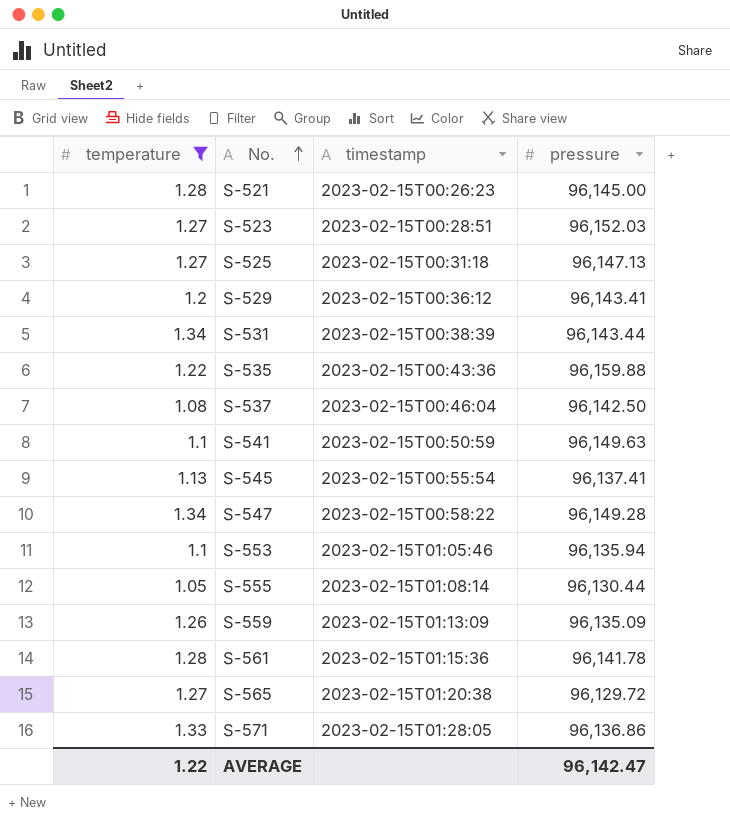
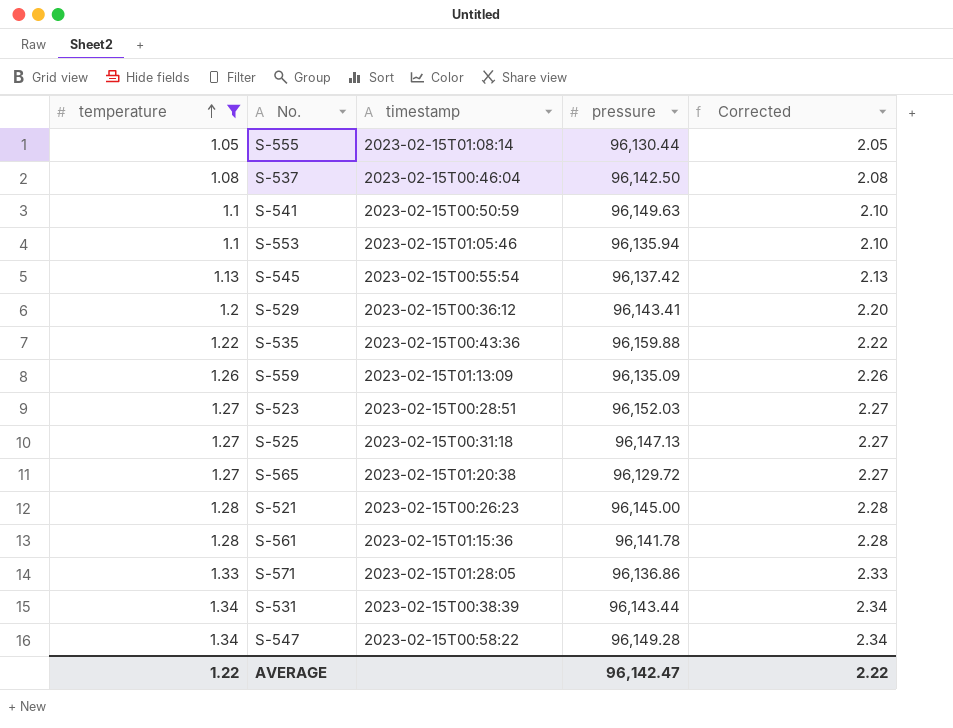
row order: No. ascending -> temperature ascending
column Corrected | formula: none -> [temperature] + 1
S-545 | pressure: 96,137.41 -> 96,137.42

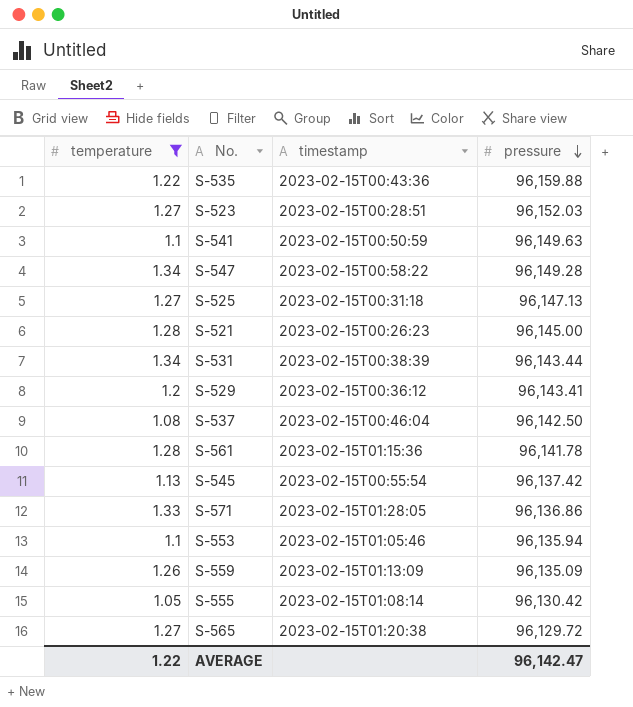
row order: temperature ascending -> pressure descending
column Corrected | formula: [temperature] + 1 -> none
S-555 | pressure: 96,130.44 -> 96,130.42

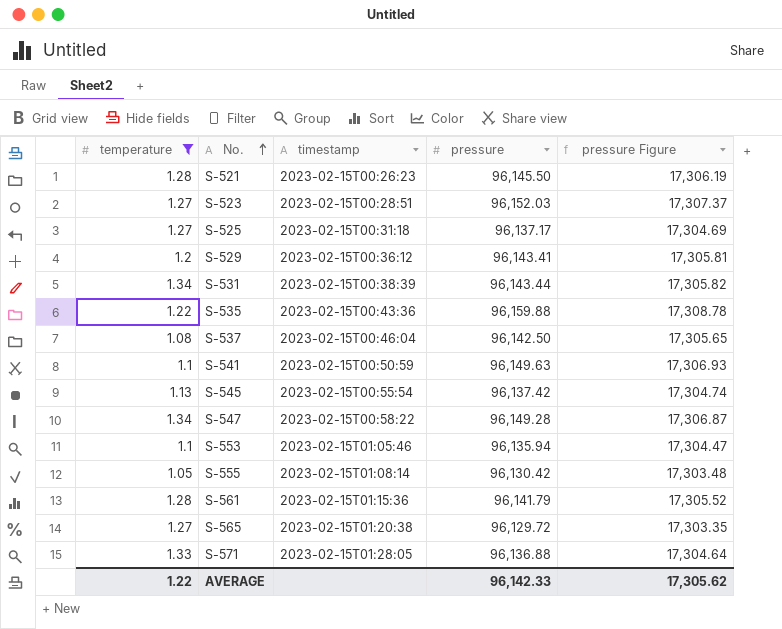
row order: pressure descending -> No. ascending
column pressure Figure | formula: none -> [pressure] * 0.18
row S-559: 1.26 | 2023-02-15T01:13:09 | 96,135.09 -> none
S-521 | pressure: 96,145.00 -> 96,145.50
S-525 | pressure: 96,147.13 -> 96,137.17
S-561 | pressure: 96,141.78 -> 96,141.79
S-571 | pressure: 96,136.86 -> 96,136.88
AVERAGE | pressure: 96,142.47 -> 96,142.33

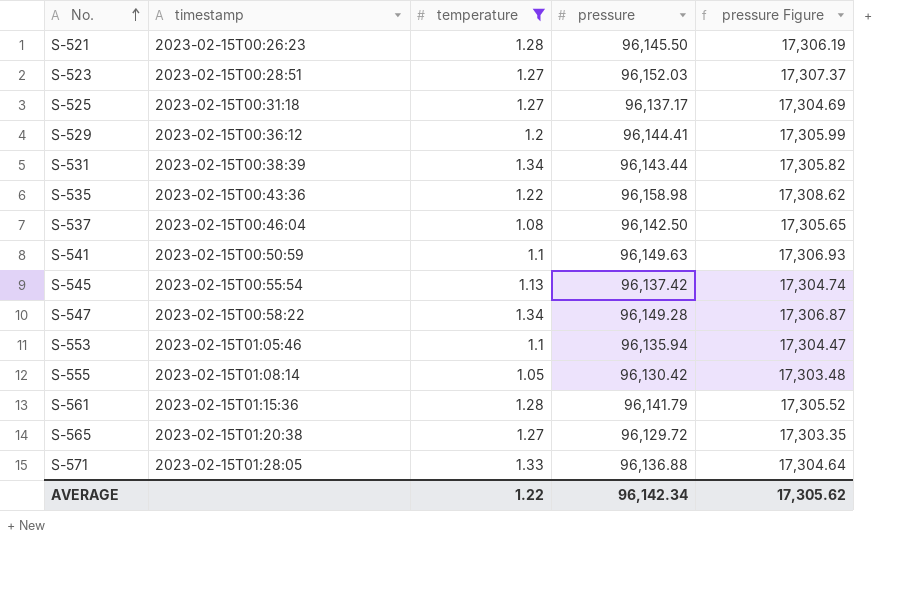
column temperature | position: 1 -> 3
S-529 | pressure: 96,143.41 -> 96,144.41
S-529 | pressure Figure: 17,305.81 -> 17,305.99
S-535 | pressure: 96,159.88 -> 96,158.98
S-535 | pressure Figure: 17,308.78 -> 17,308.62
AVERAGE | pressure: 96,142.33 -> 96,142.34

